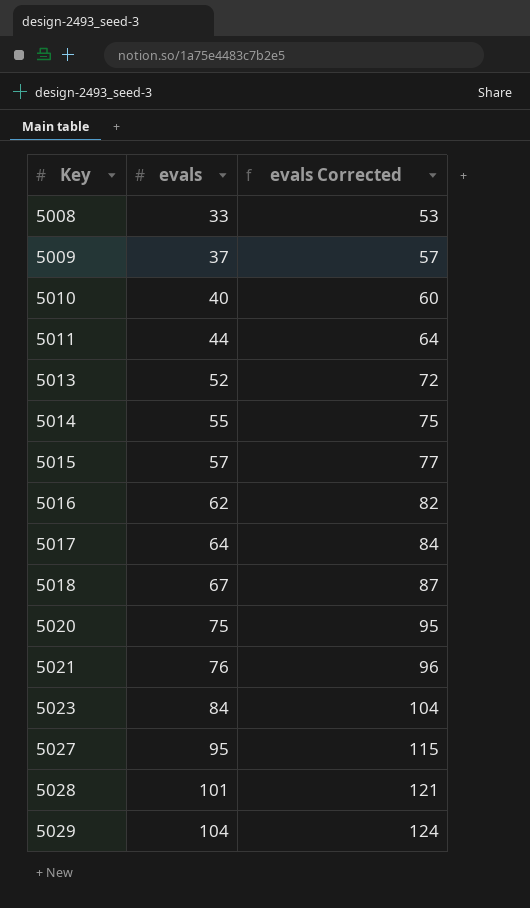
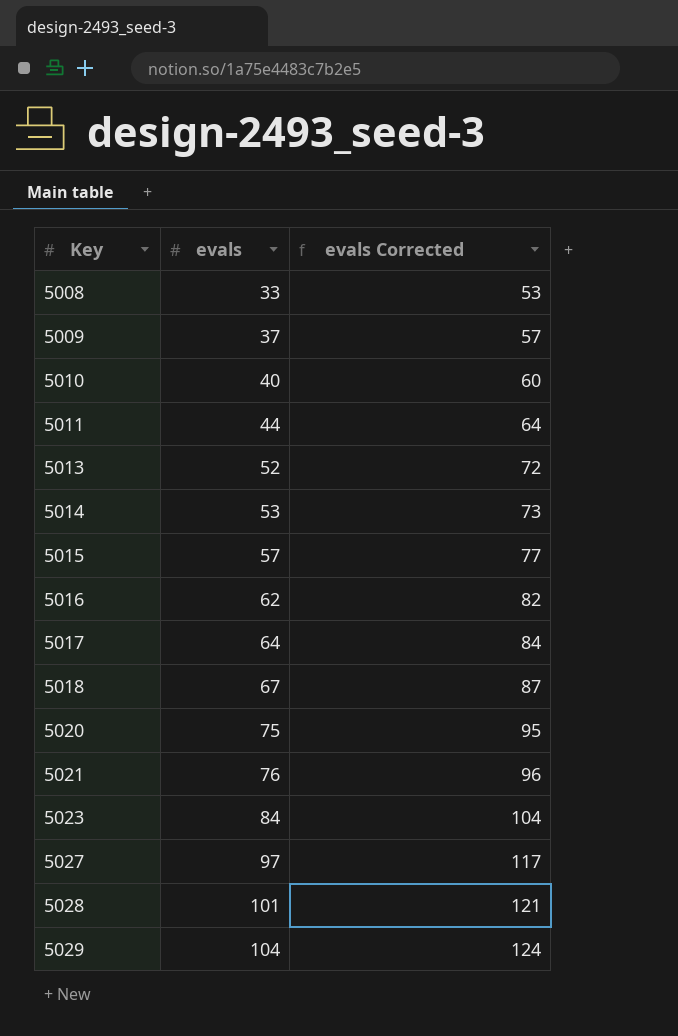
5014 | evals: 55 -> 53
5014 | evals Corrected: 75 -> 73
5027 | evals: 95 -> 97
5027 | evals Corrected: 115 -> 117

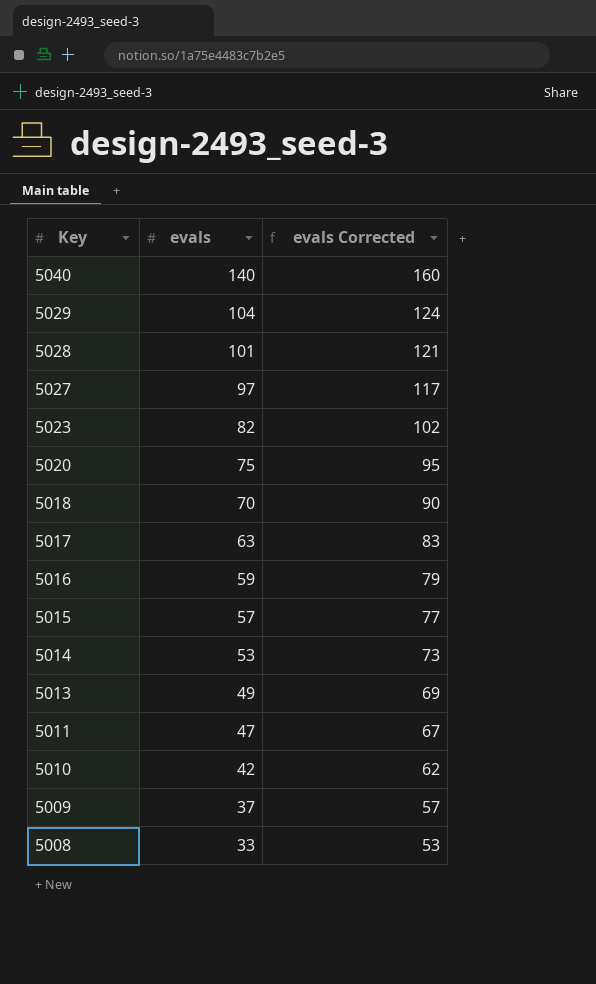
row order: Key ascending -> Key descending
row 5021: 76 | 96 -> none
row 5040: none -> 140 | 160
5023 | evals: 84 -> 82
5023 | evals Corrected: 104 -> 102
5018 | evals: 67 -> 70
5018 | evals Corrected: 87 -> 90
5017 | evals: 64 -> 63
5017 | evals Corrected: 84 -> 83
5016 | evals: 62 -> 59
5016 | evals Corrected: 82 -> 79
5013 | evals: 52 -> 49
5013 | evals Corrected: 72 -> 69
5011 | evals: 44 -> 47
5011 | evals Corrected: 64 -> 67
5010 | evals: 40 -> 42
5010 | evals Corrected: 60 -> 62

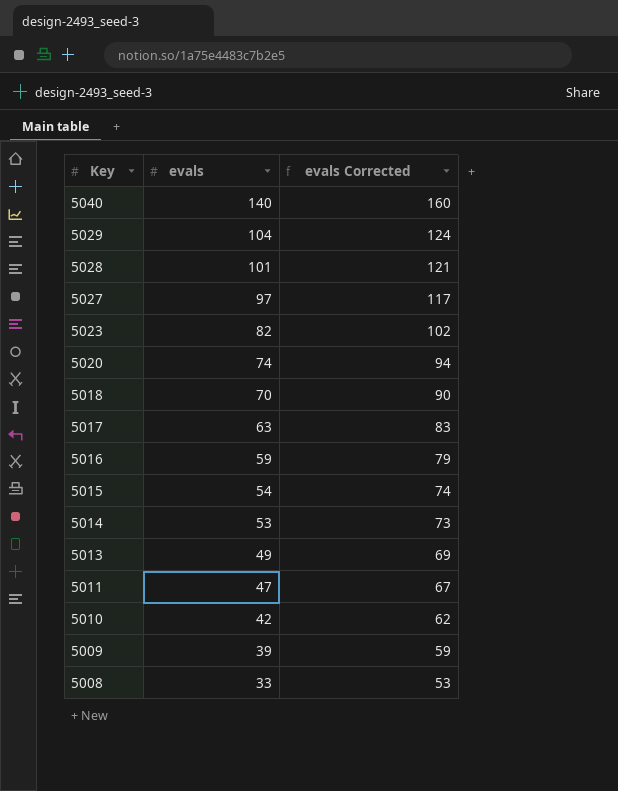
5020 | evals: 75 -> 74
5020 | evals Corrected: 95 -> 94
5015 | evals: 57 -> 54
5015 | evals Corrected: 77 -> 74
5009 | evals: 37 -> 39
5009 | evals Corrected: 57 -> 59

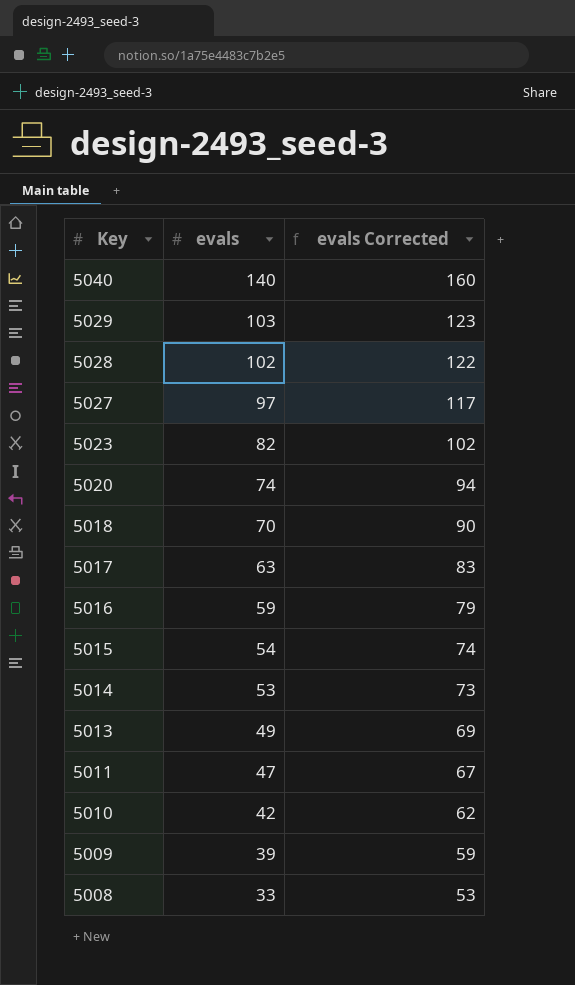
5029 | evals: 104 -> 103
5029 | evals Corrected: 124 -> 123
5028 | evals: 101 -> 102
5028 | evals Corrected: 121 -> 122

